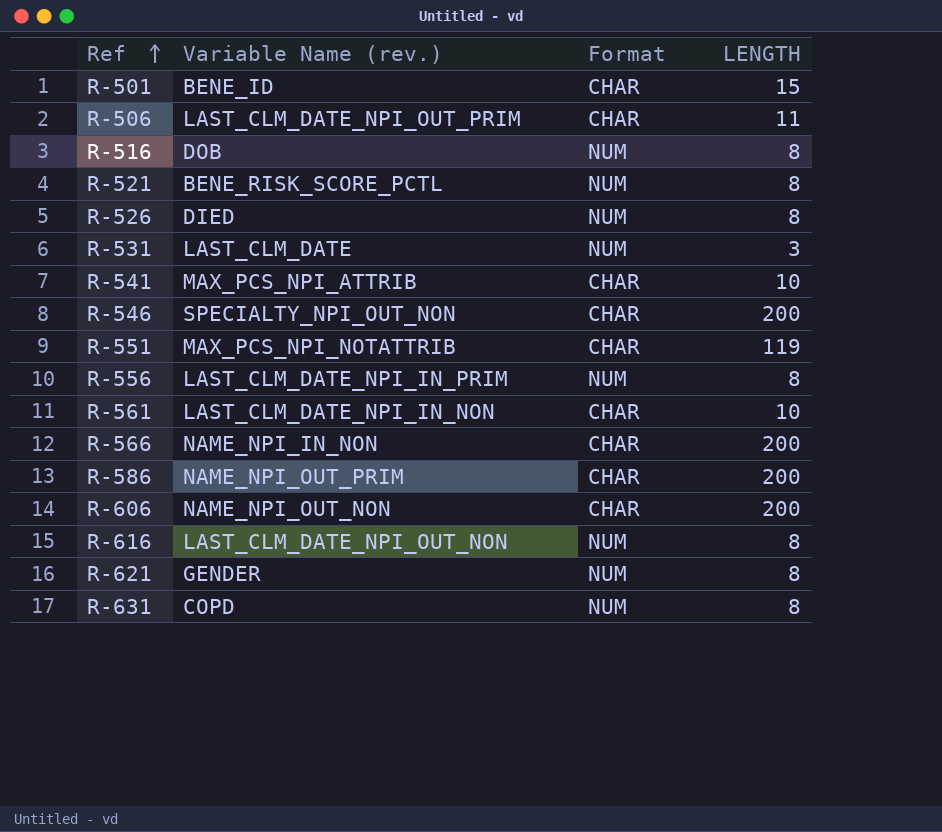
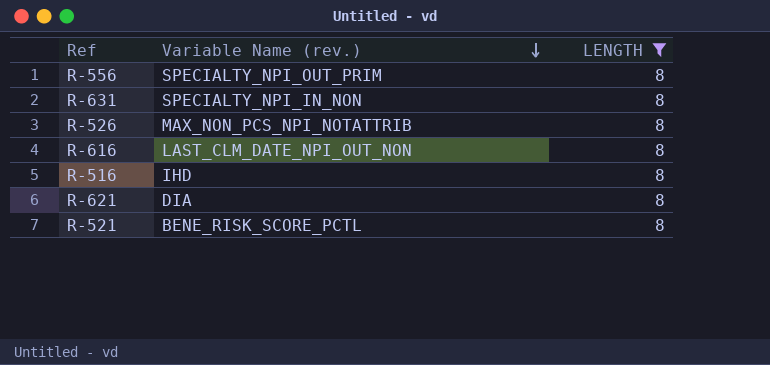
filter: none -> LENGTH = 8
row order: Ref ascending -> Variable Name (rev.) descending
column Format | position: 3 -> none
R-556 | Variable Name (rev.): LAST_CLM_DATE_NPI_IN_PRIM -> SPECIALTY_NPI_OUT_PRIM
R-631 | Variable Name (rev.): COPD -> SPECIALTY_NPI_IN_NON
R-526 | Variable Name (rev.): DIED -> MAX_NON_PCS_NPI_NOTATTRIB
R-516 | Variable Name (rev.): DOB -> IHD
R-621 | Variable Name (rev.): GENDER -> DIA

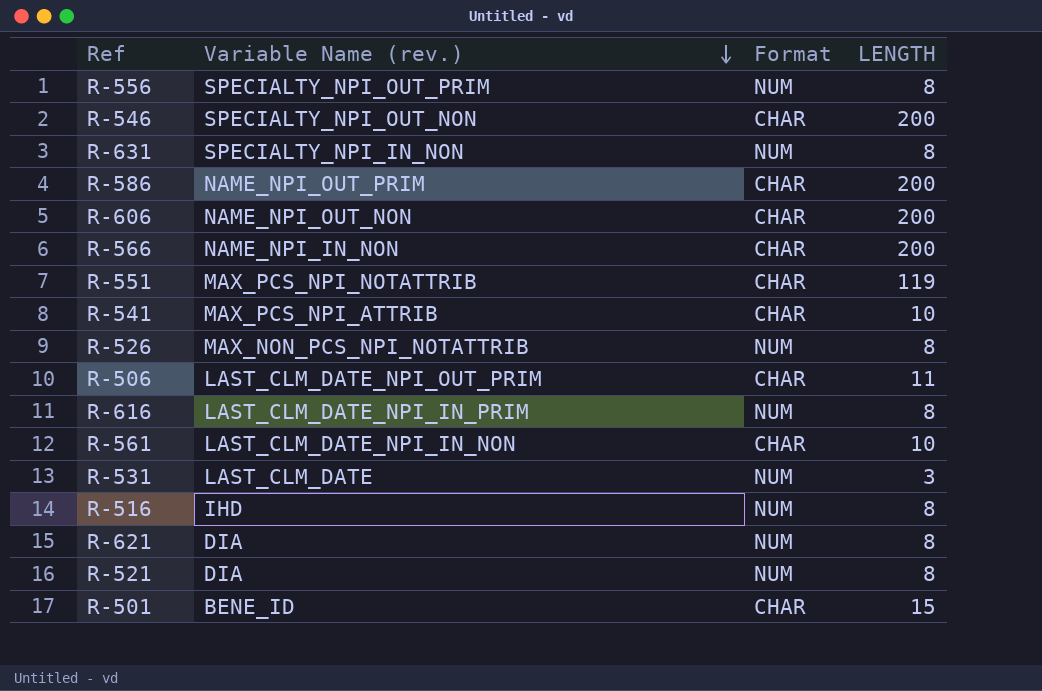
filter: LENGTH = 8 -> none
column Format | position: none -> 3
R-616 | Variable Name (rev.): LAST_CLM_DATE_NPI_OUT_NON -> LAST_CLM_DATE_NPI_IN_PRIM
R-521 | Variable Name (rev.): BENE_RISK_SCORE_PCTL -> DIA

